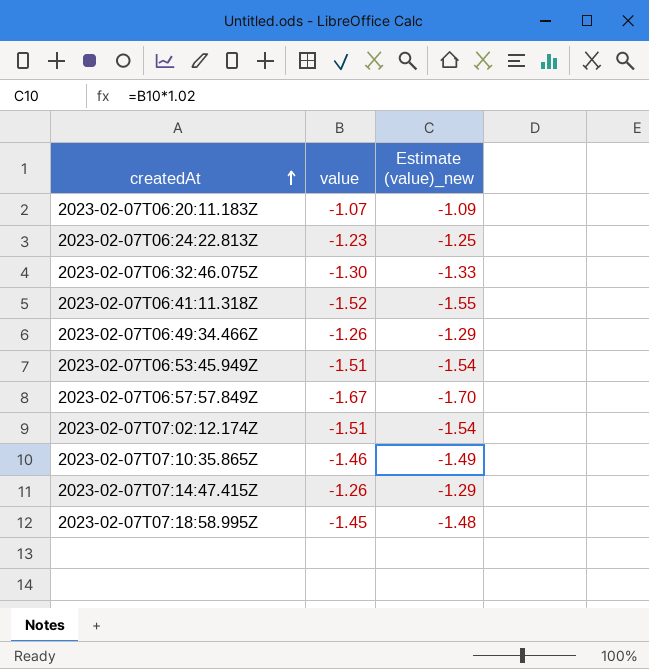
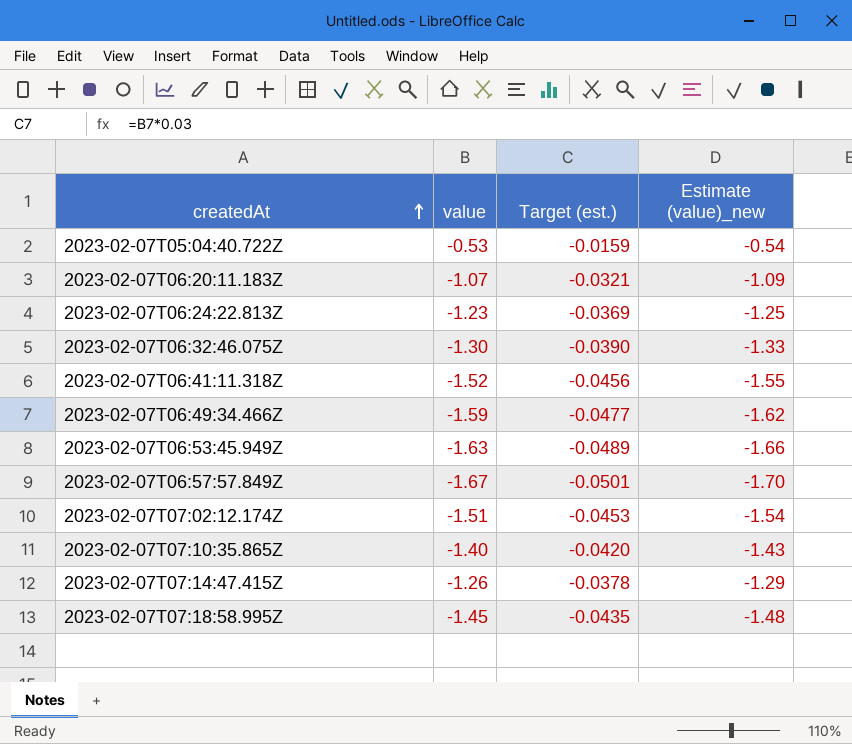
column Target (est.) | formula: none -> [value] * 0.03
row 2023-02-07T05:04:40.722Z: none -> -0.53 | -0.0159 | -0.54
2023-02-07T06:49:34.466Z | value: -1.26 -> -1.59
2023-02-07T06:49:34.466Z | Estimate (value)_new: -1.29 -> -1.62
2023-02-07T06:53:45.949Z | value: -1.51 -> -1.63
2023-02-07T06:53:45.949Z | Estimate (value)_new: -1.54 -> -1.66
2023-02-07T07:10:35.865Z | value: -1.46 -> -1.40
2023-02-07T07:10:35.865Z | Estimate (value)_new: -1.49 -> -1.43

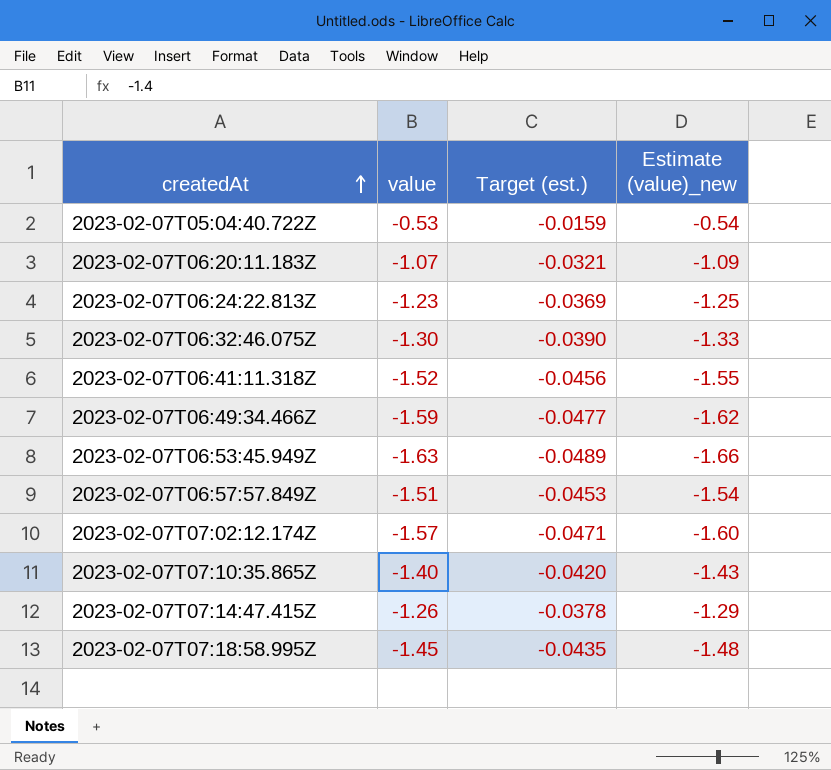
2023-02-07T06:57:57.849Z | value: -1.67 -> -1.51
2023-02-07T06:57:57.849Z | Target (est.): -0.0501 -> -0.0453
2023-02-07T06:57:57.849Z | Estimate (value)_new: -1.70 -> -1.54
2023-02-07T07:02:12.174Z | value: -1.51 -> -1.57
2023-02-07T07:02:12.174Z | Target (est.): -0.0453 -> -0.0471
2023-02-07T07:02:12.174Z | Estimate (value)_new: -1.54 -> -1.60

